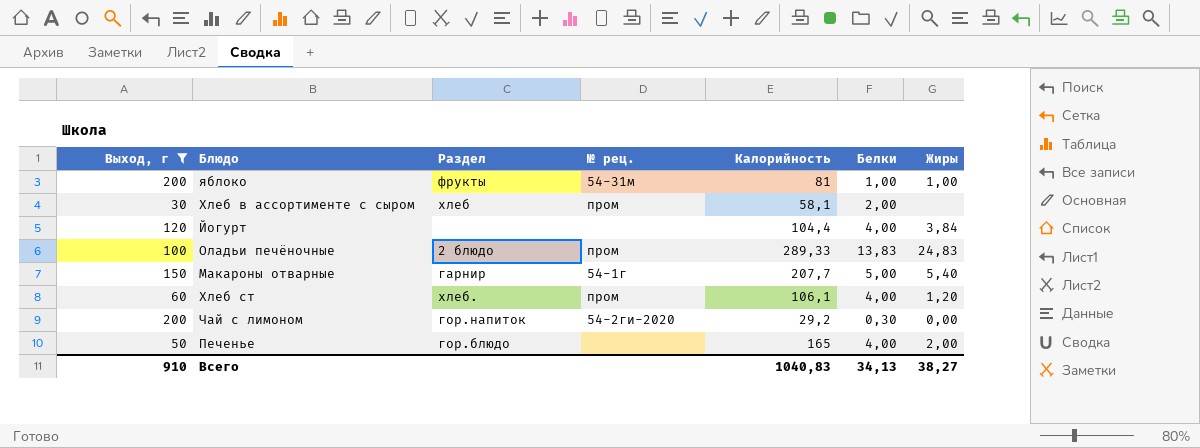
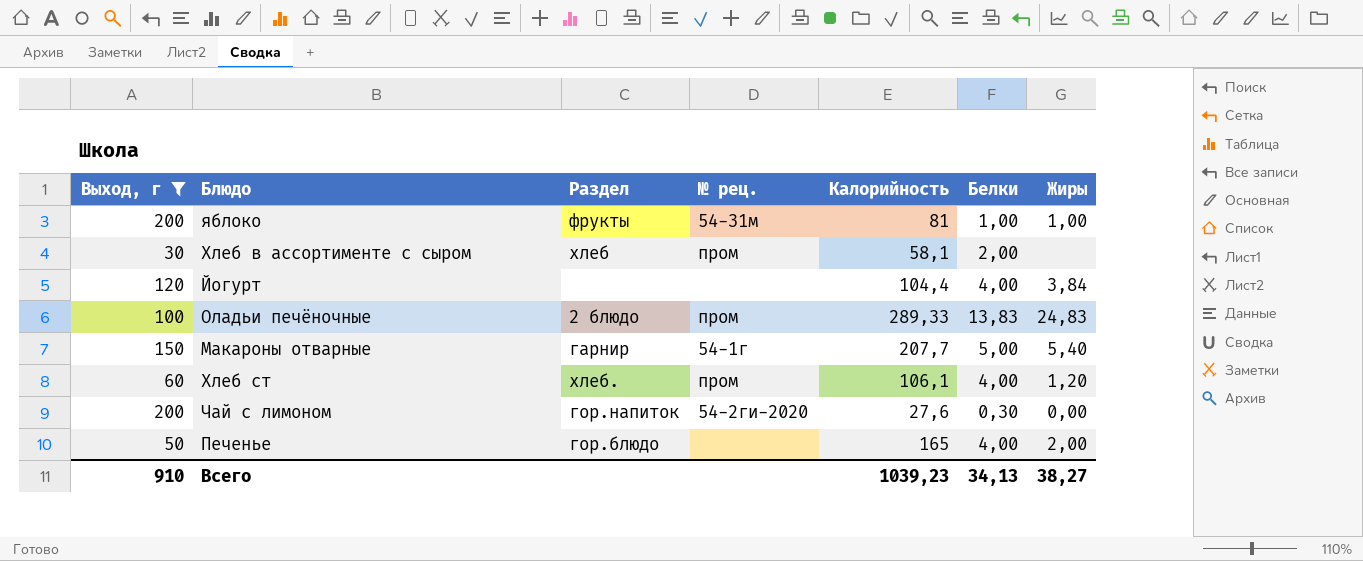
Чай с лимоном | Калорийность: 29,2 -> 27,6
Всего | Калорийность: 1040,83 -> 1039,23

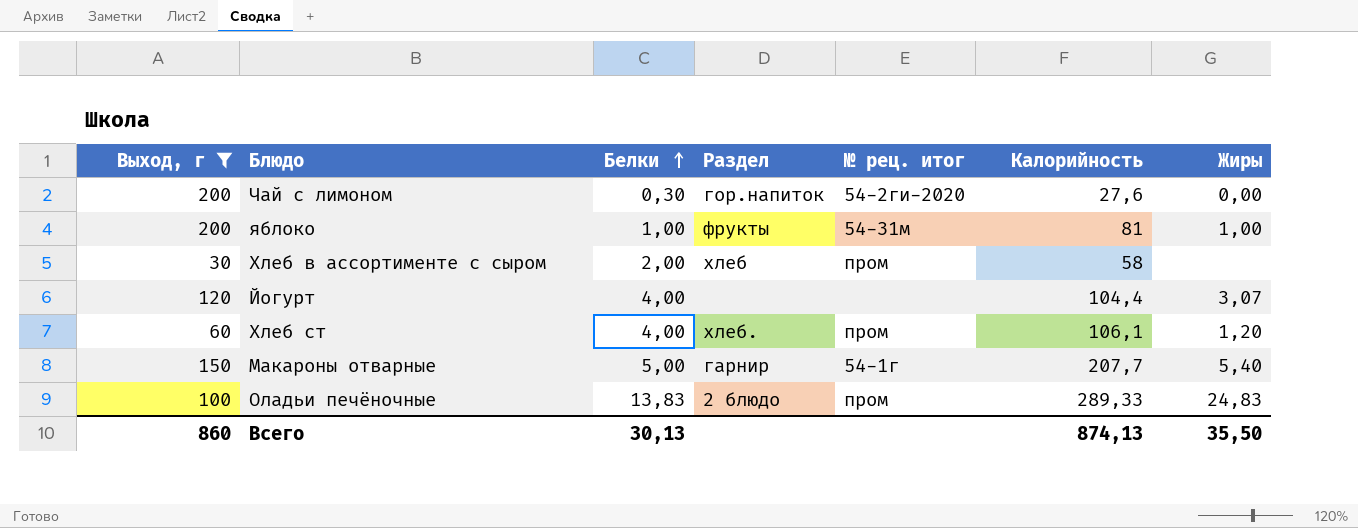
row order: none -> Белки ascending
column Белки | position: 6 -> 3
column name: № рец. -> № рец. итог
row Печенье: 50 | гор.блюдо | none | 165 | 4,00 | 2,00 -> none
Хлеб в ассортименте с сыром | Калорийность: 58,1 -> 58
Йогурт | Жиры: 3,84 -> 3,07
Всего | Выход, г: 910 -> 860
Всего | Белки: 34,13 -> 30,13
Всего | Калорийность: 1039,23 -> 874,13
Всего | Жиры: 38,27 -> 35,50

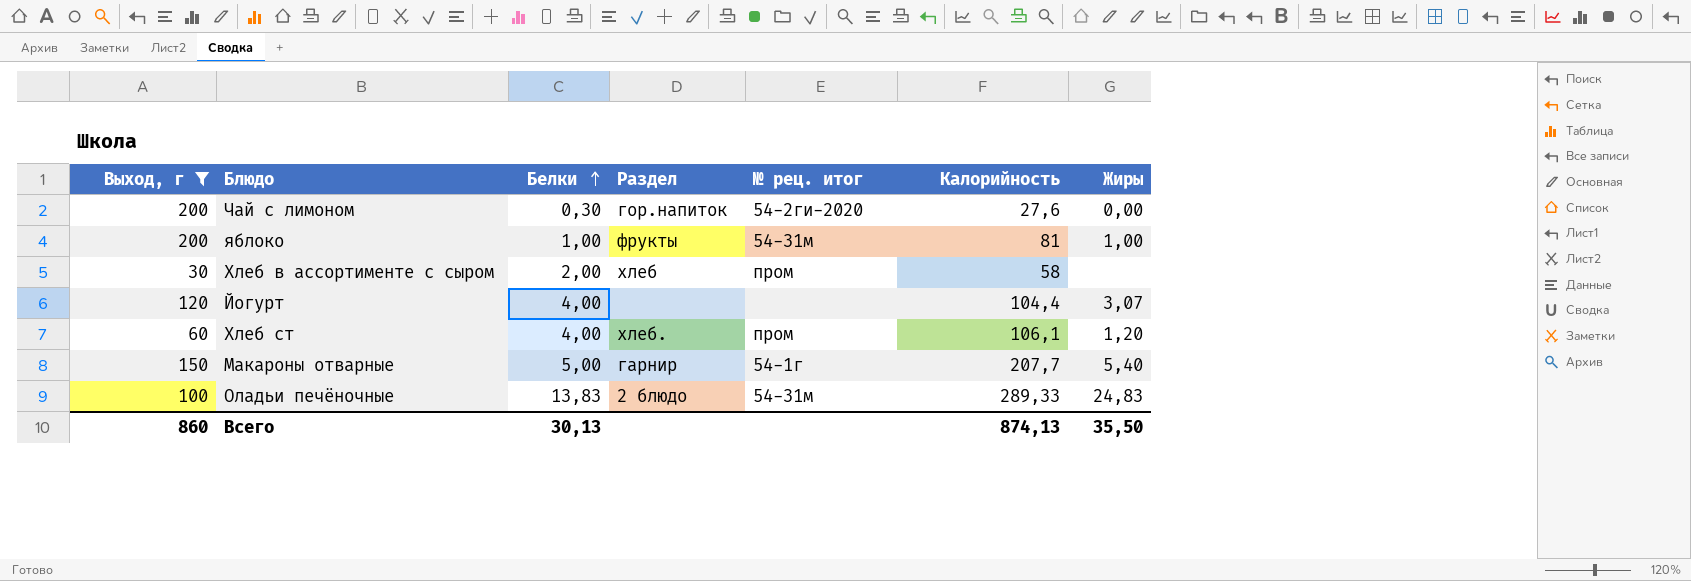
Оладьи печёночные | № рец. итог: пром -> 54-31м

